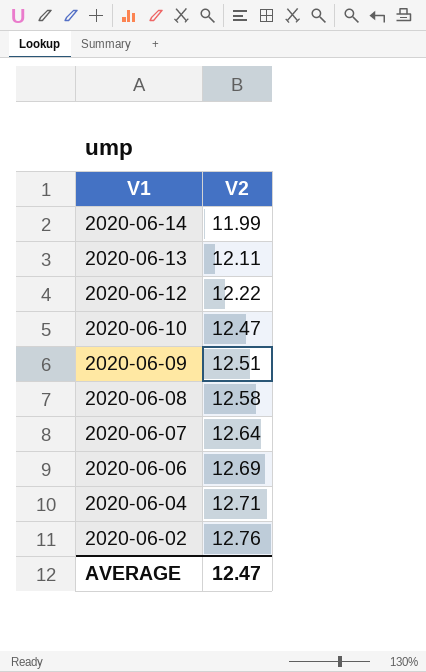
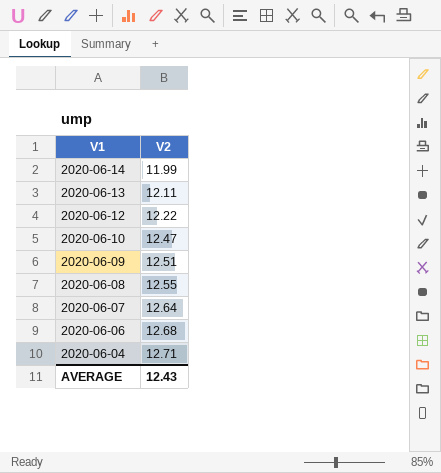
row 2020-06-02: 12.76 -> none
2020-06-08 | V2: 12.58 -> 12.55
2020-06-06 | V2: 12.69 -> 12.68
AVERAGE | V2: 12.47 -> 12.43

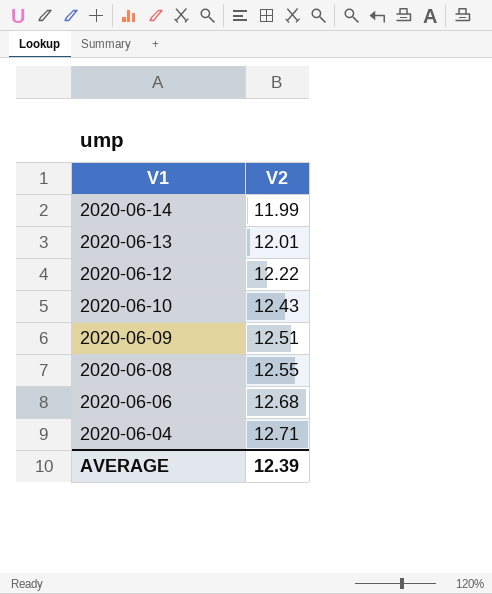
row 2020-06-07: 12.64 -> none
2020-06-13 | V2: 12.11 -> 12.01
2020-06-10 | V2: 12.47 -> 12.43
AVERAGE | V2: 12.43 -> 12.39

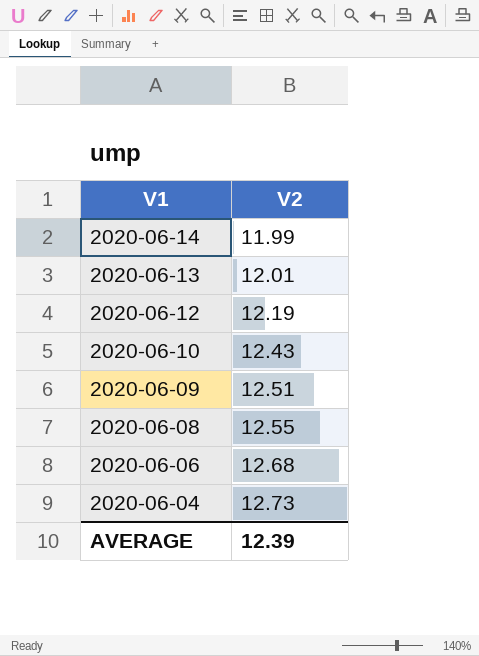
2020-06-12 | V2: 12.22 -> 12.19
2020-06-04 | V2: 12.71 -> 12.73

